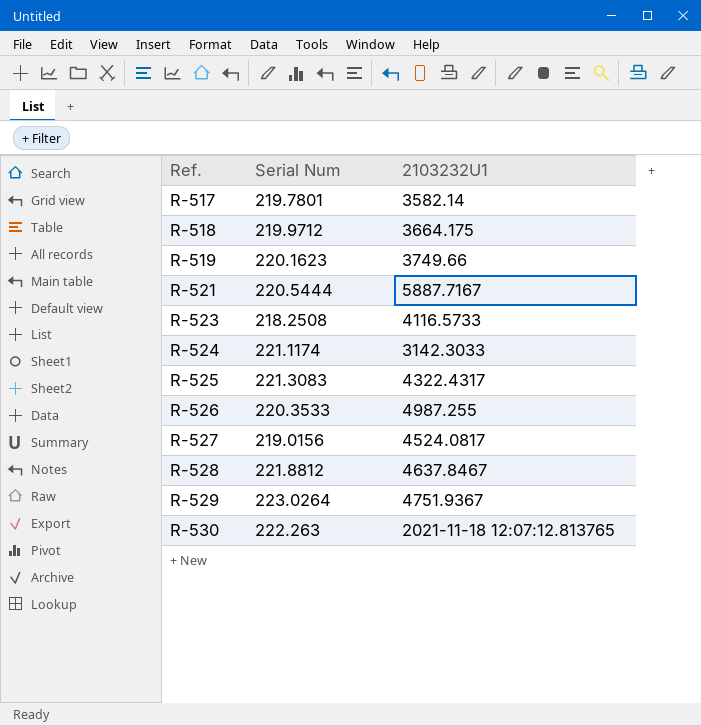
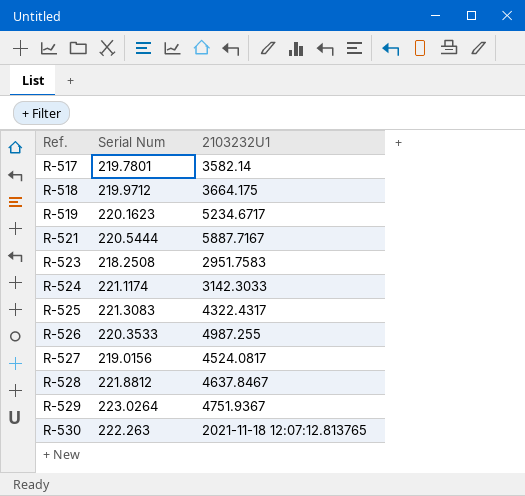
R-519 | 2103232U1: 3749.66 -> 5234.6717
R-523 | 2103232U1: 4116.5733 -> 2951.7583

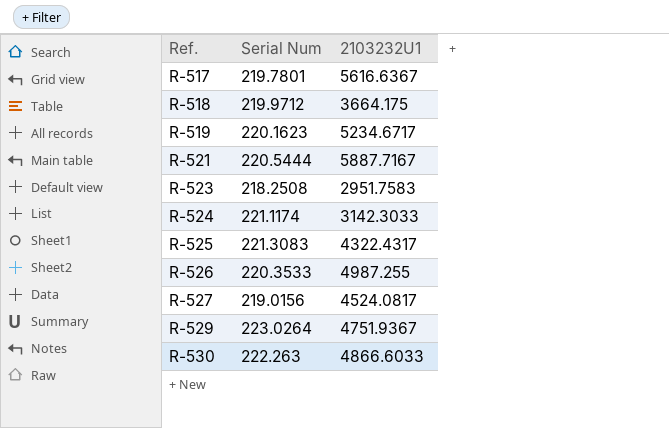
row R-528: 221.8812 | 4637.8467 -> none
R-517 | 2103232U1: 3582.14 -> 5616.6367
R-530 | 2103232U1: 2021-11-18 12:07:12.813765 -> 4866.6033

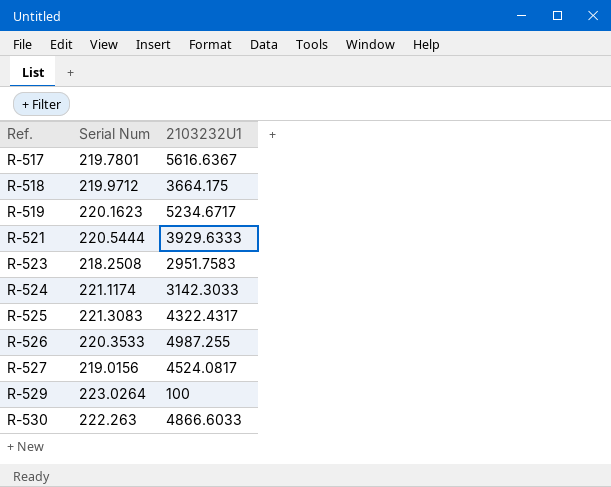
R-521 | 2103232U1: 5887.7167 -> 3929.6333
R-529 | 2103232U1: 4751.9367 -> 100

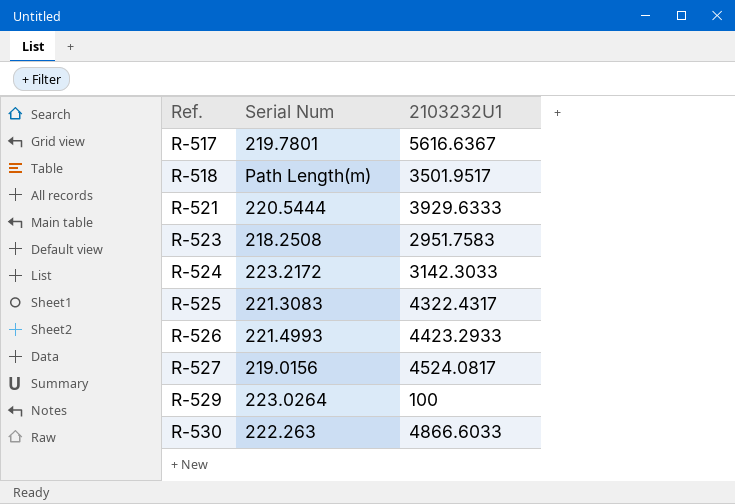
row R-519: 220.1623 | 5234.6717 -> none
R-518 | Serial Num: 219.9712 -> Path Length(m)
R-518 | 2103232U1: 3664.175 -> 3501.9517
R-524 | Serial Num: 221.1174 -> 223.2172
R-526 | Serial Num: 220.3533 -> 221.4993
R-526 | 2103232U1: 4987.255 -> 4423.2933

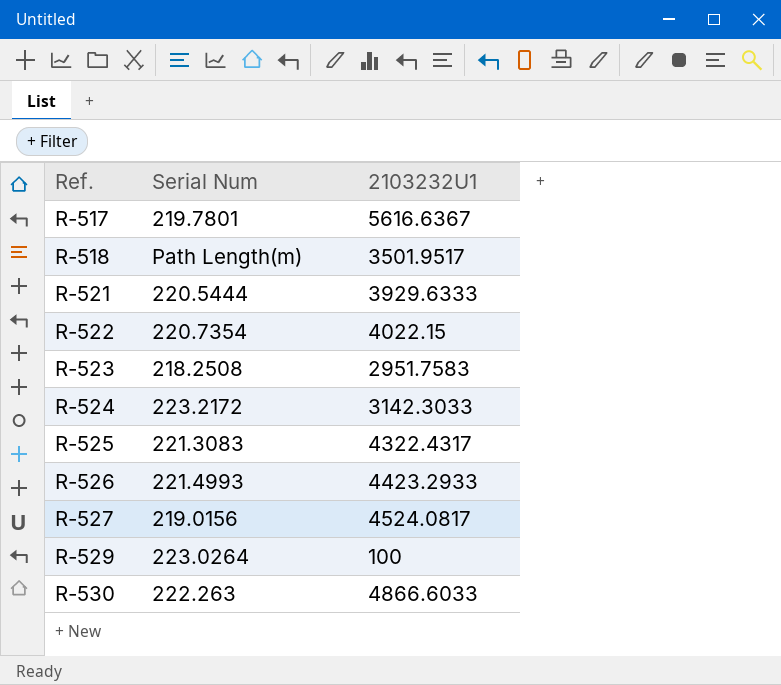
row R-522: none -> 220.7354 | 4022.15

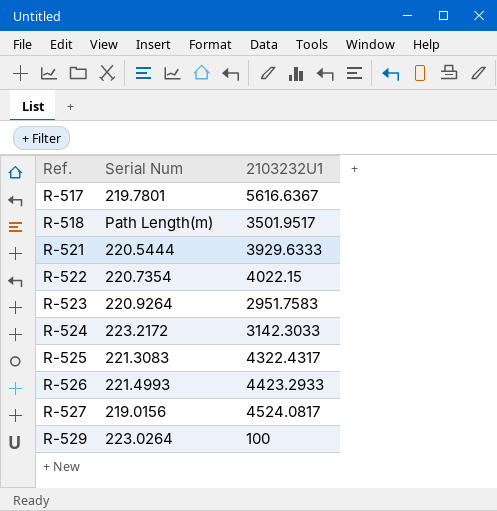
row R-530: 222.263 | 4866.6033 -> none
R-523 | Serial Num: 218.2508 -> 220.9264

